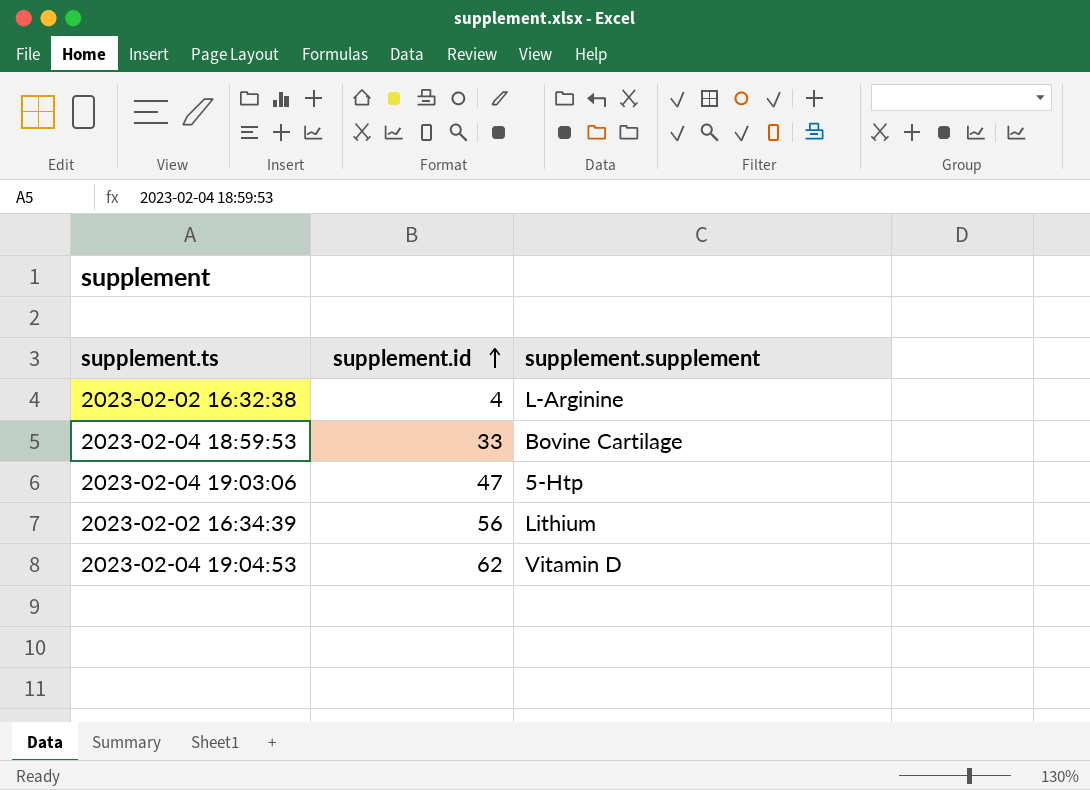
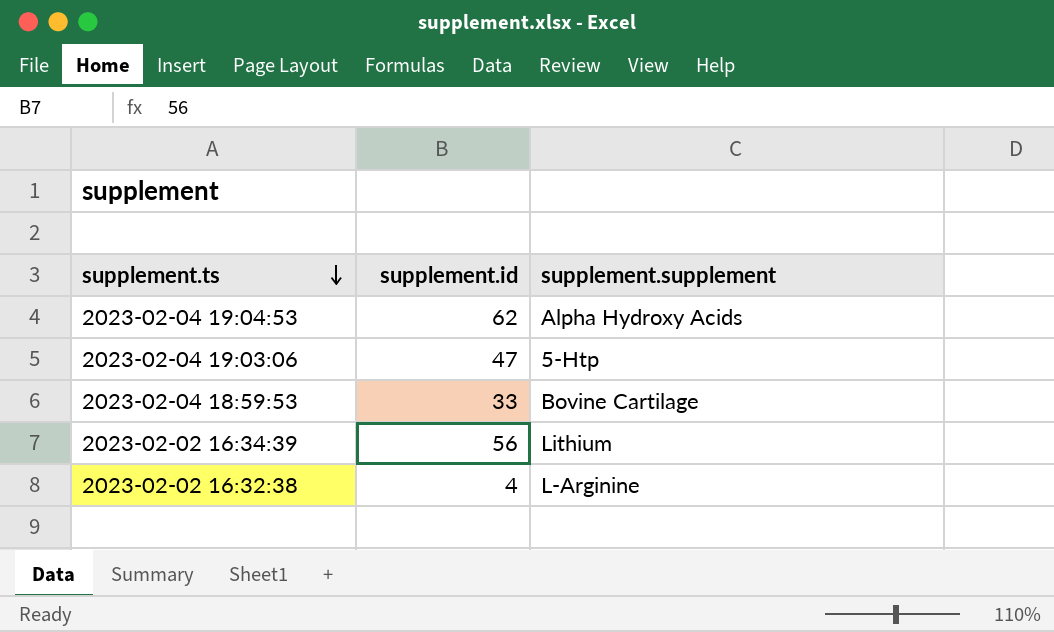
row order: supplement.id ascending -> supplement.ts descending
2023-02-04 19:04:53 | supplement.supplement: Vitamin D -> Alpha Hydroxy Acids

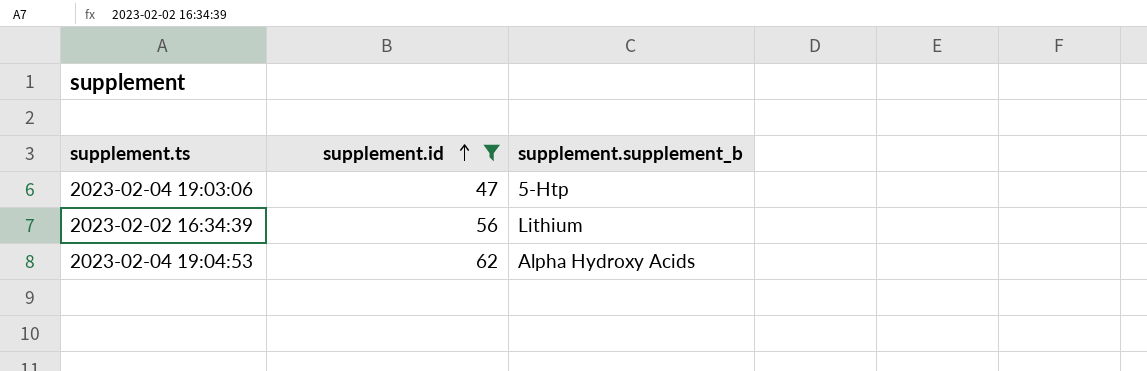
filter: none -> supplement.id >= 47
row order: supplement.ts descending -> supplement.id ascending
column name: supplement.supplement -> supplement.supplement_b

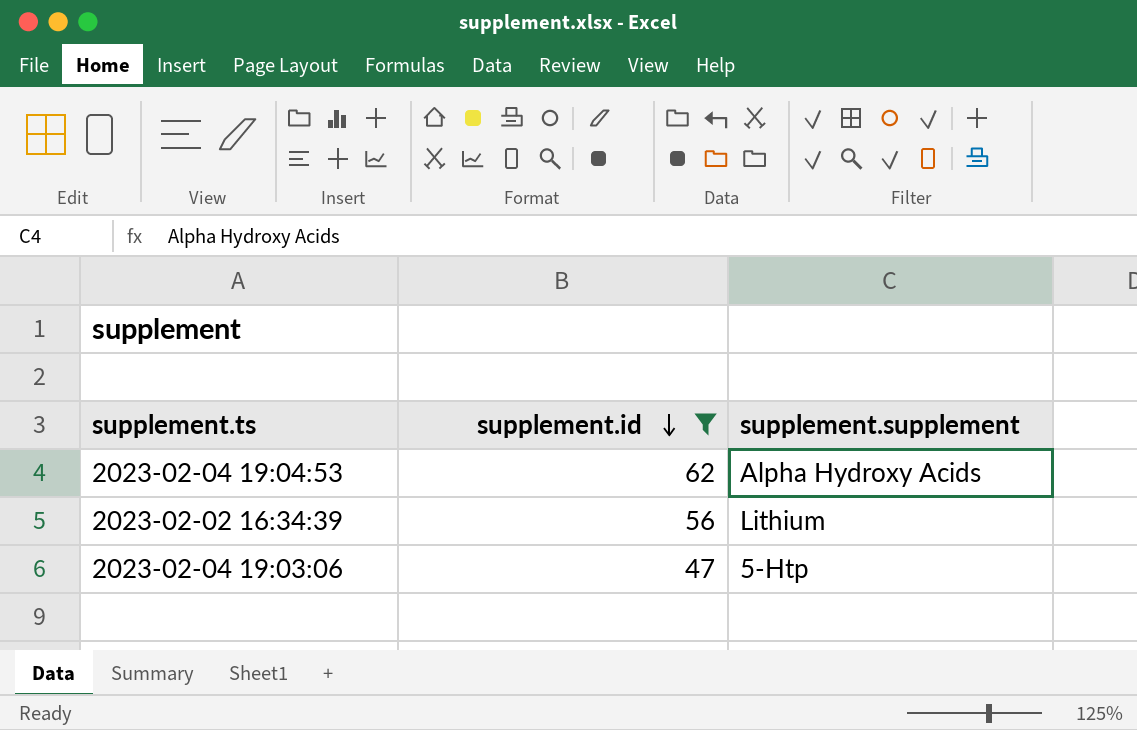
row order: supplement.id ascending -> supplement.id descending
column name: supplement.supplement_b -> supplement.supplement

